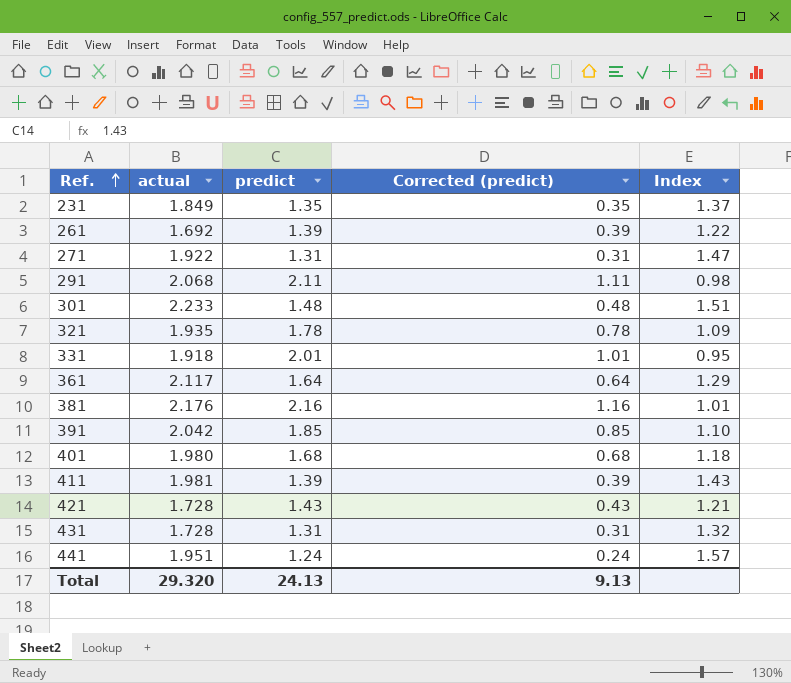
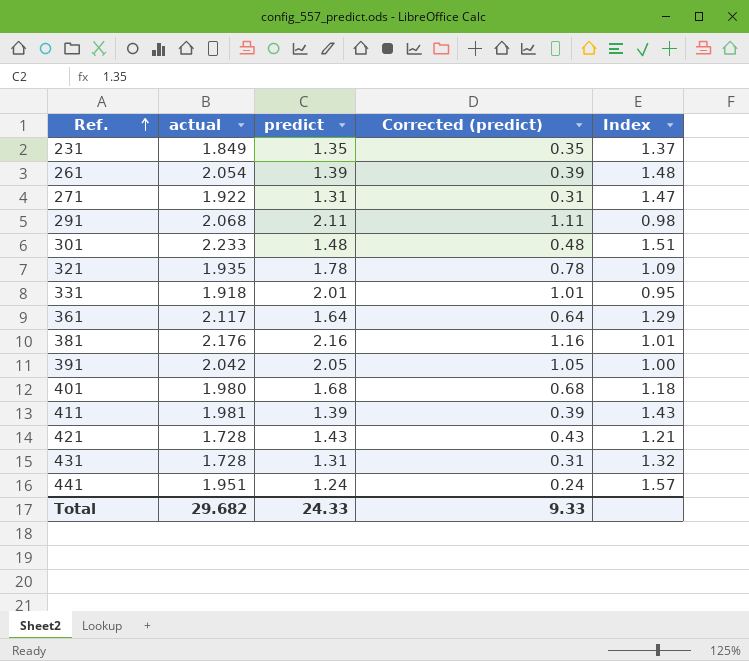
261 | actual: 1.692 -> 2.054
261 | Index: 1.22 -> 1.48
391 | predict: 1.85 -> 2.05
391 | Corrected (predict): 0.85 -> 1.05
391 | Index: 1.10 -> 1.00
Total | actual: 29.320 -> 29.682
Total | predict: 24.13 -> 24.33
Total | Corrected (predict): 9.13 -> 9.33

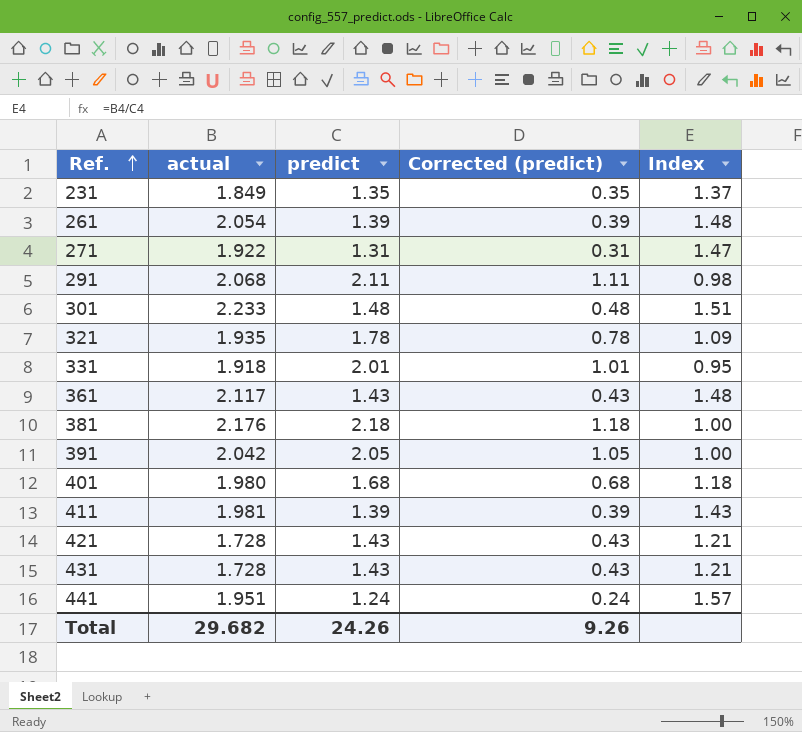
361 | predict: 1.64 -> 1.43
361 | Corrected (predict): 0.64 -> 0.43
361 | Index: 1.29 -> 1.48
381 | predict: 2.16 -> 2.18
381 | Corrected (predict): 1.16 -> 1.18
381 | Index: 1.01 -> 1.00
431 | predict: 1.31 -> 1.43
431 | Corrected (predict): 0.31 -> 0.43
431 | Index: 1.32 -> 1.21
Total | predict: 24.33 -> 24.26
Total | Corrected (predict): 9.33 -> 9.26

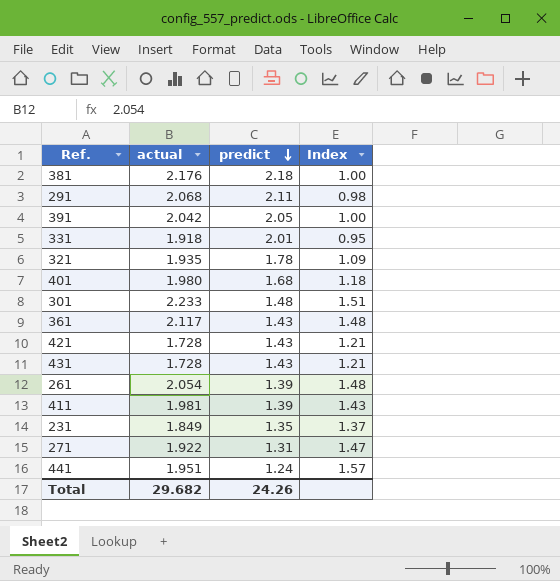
row order: Ref. ascending -> predict descending
column Corrected (predict) | formula: [predict] - 1 -> none

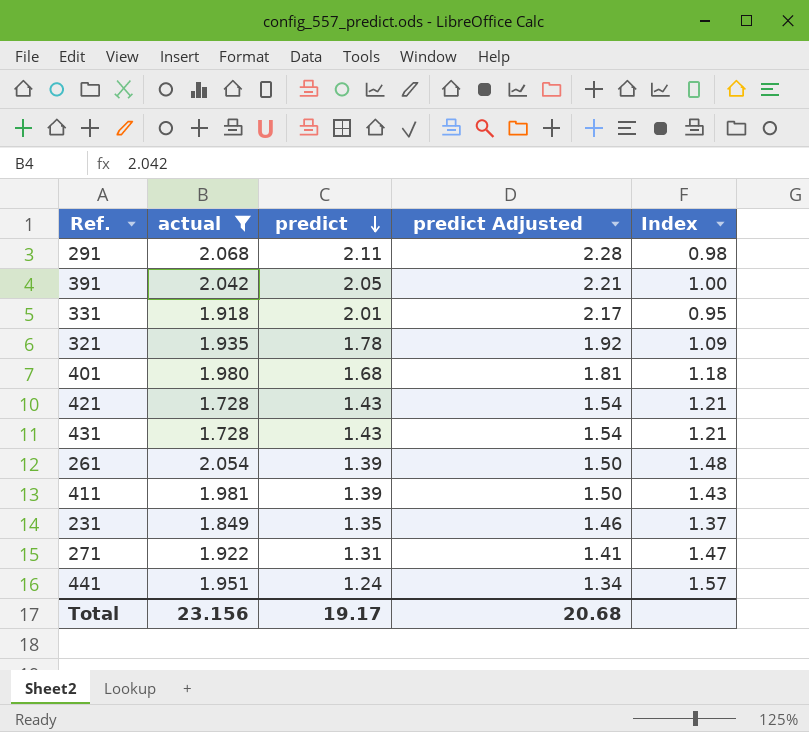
filter: none -> actual <= 2.068
column predict Adjusted | formula: none -> [predict] * 1.08
Total | actual: 29.682 -> 23.156
Total | predict: 24.26 -> 19.17

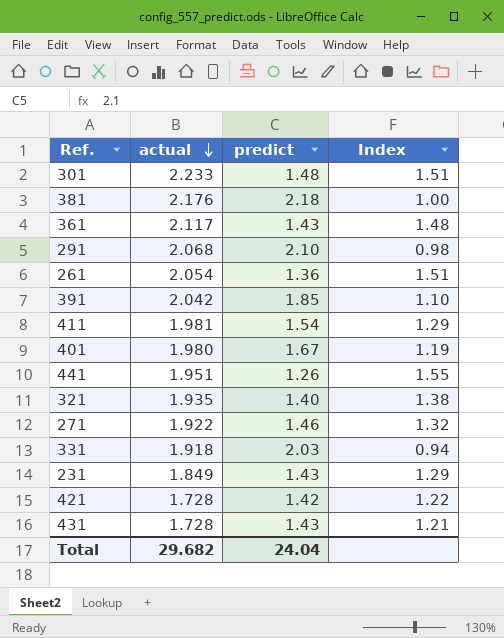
filter: actual <= 2.068 -> none
row order: predict descending -> actual descending
column predict Adjusted | formula: [predict] * 1.08 -> none
291 | predict: 2.11 -> 2.10
261 | predict: 1.39 -> 1.36
261 | Index: 1.48 -> 1.51
391 | predict: 2.05 -> 1.85
391 | Index: 1.00 -> 1.10
411 | predict: 1.39 -> 1.54
411 | Index: 1.43 -> 1.29
401 | predict: 1.68 -> 1.67
401 | Index: 1.18 -> 1.19
441 | predict: 1.24 -> 1.26
441 | Index: 1.57 -> 1.55
321 | predict: 1.78 -> 1.40
321 | Index: 1.09 -> 1.38
271 | predict: 1.31 -> 1.46
271 | Index: 1.47 -> 1.32
331 | predict: 2.01 -> 2.03
331 | Index: 0.95 -> 0.94
231 | predict: 1.35 -> 1.43
231 | Index: 1.37 -> 1.29
421 | predict: 1.43 -> 1.42
421 | Index: 1.21 -> 1.22
Total | actual: 23.156 -> 29.682
Total | predict: 19.17 -> 24.04

